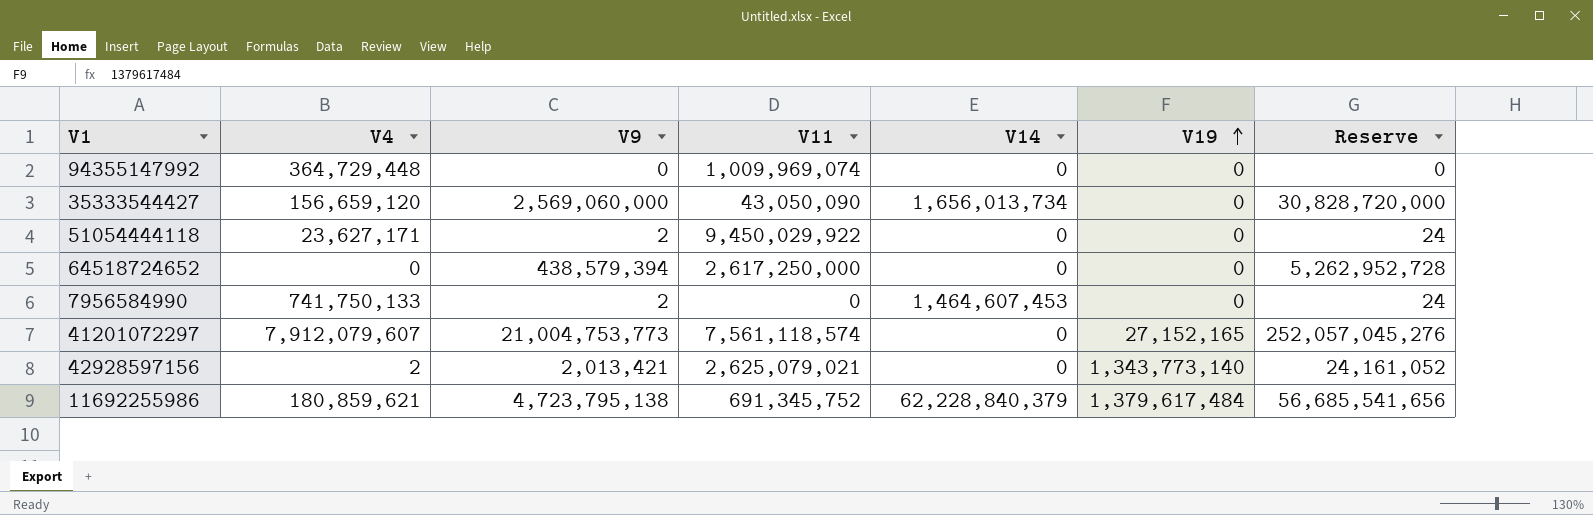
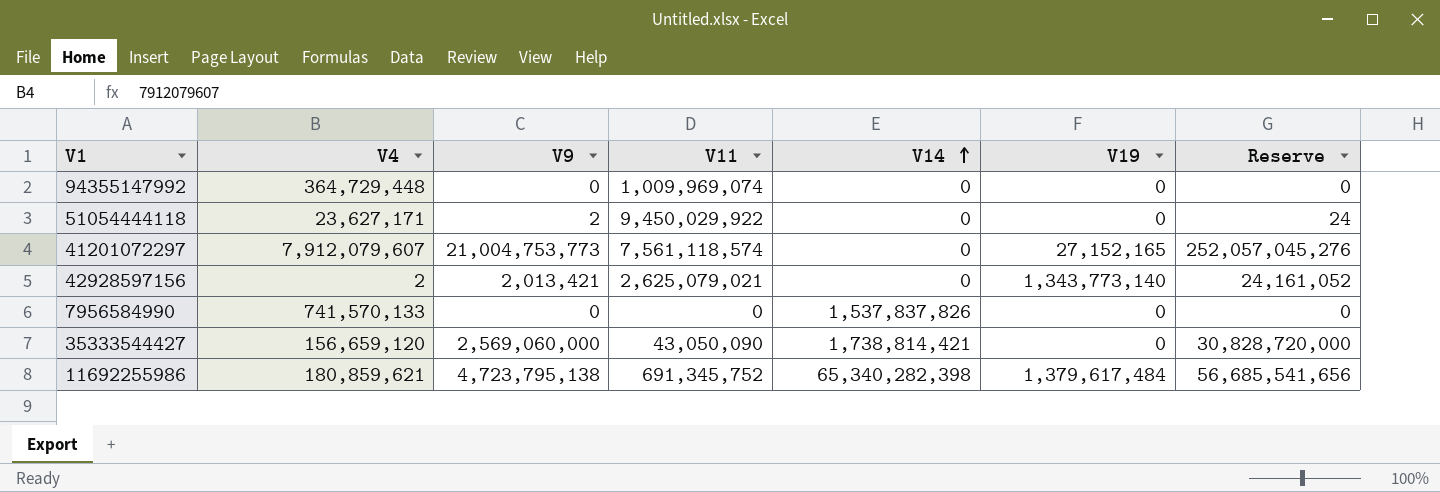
row order: V19 ascending -> V14 ascending
row 64518724652: 0 | 438,579,394 | 2,617,250,000 | 0 | 0 | 5,262,952,728 -> none
7956584990 | V4: 741,750,133 -> 741,570,133
7956584990 | V9: 2 -> 0
7956584990 | V14: 1,464,607,453 -> 1,537,837,826
7956584990 | Reserve: 24 -> 0
35333544427 | V14: 1,656,013,734 -> 1,738,814,421
11692255986 | V14: 62,228,840,379 -> 65,340,282,398

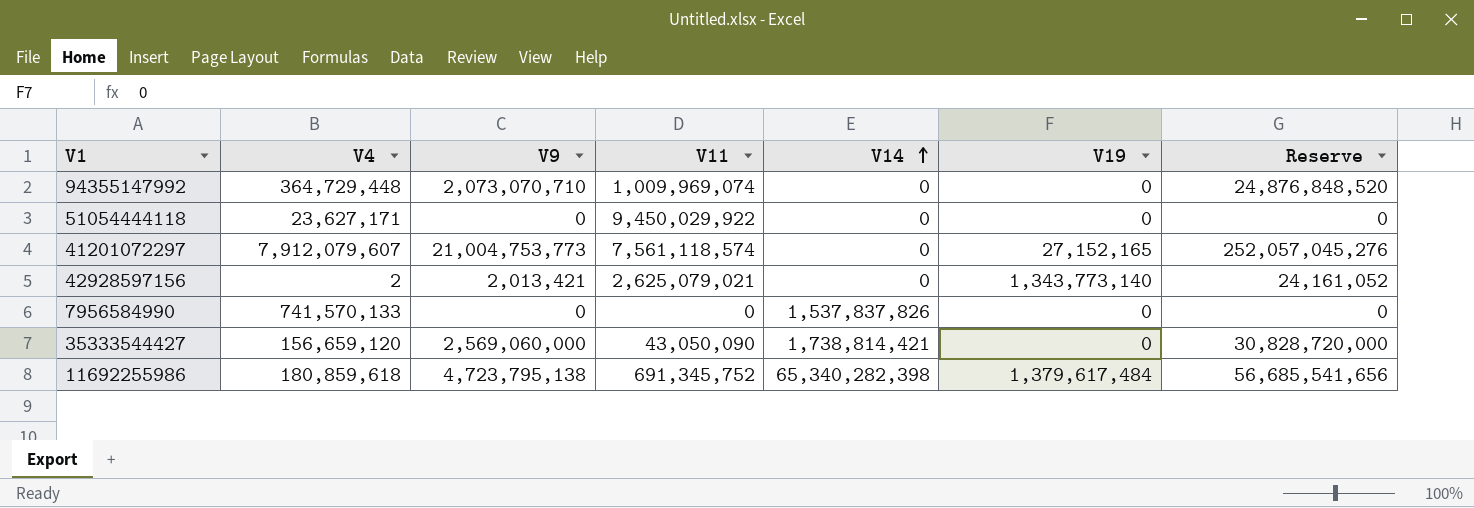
94355147992 | V9: 0 -> 2,073,070,710
94355147992 | Reserve: 0 -> 24,876,848,520
51054444118 | V9: 2 -> 0
51054444118 | Reserve: 24 -> 0
11692255986 | V4: 180,859,621 -> 180,859,618

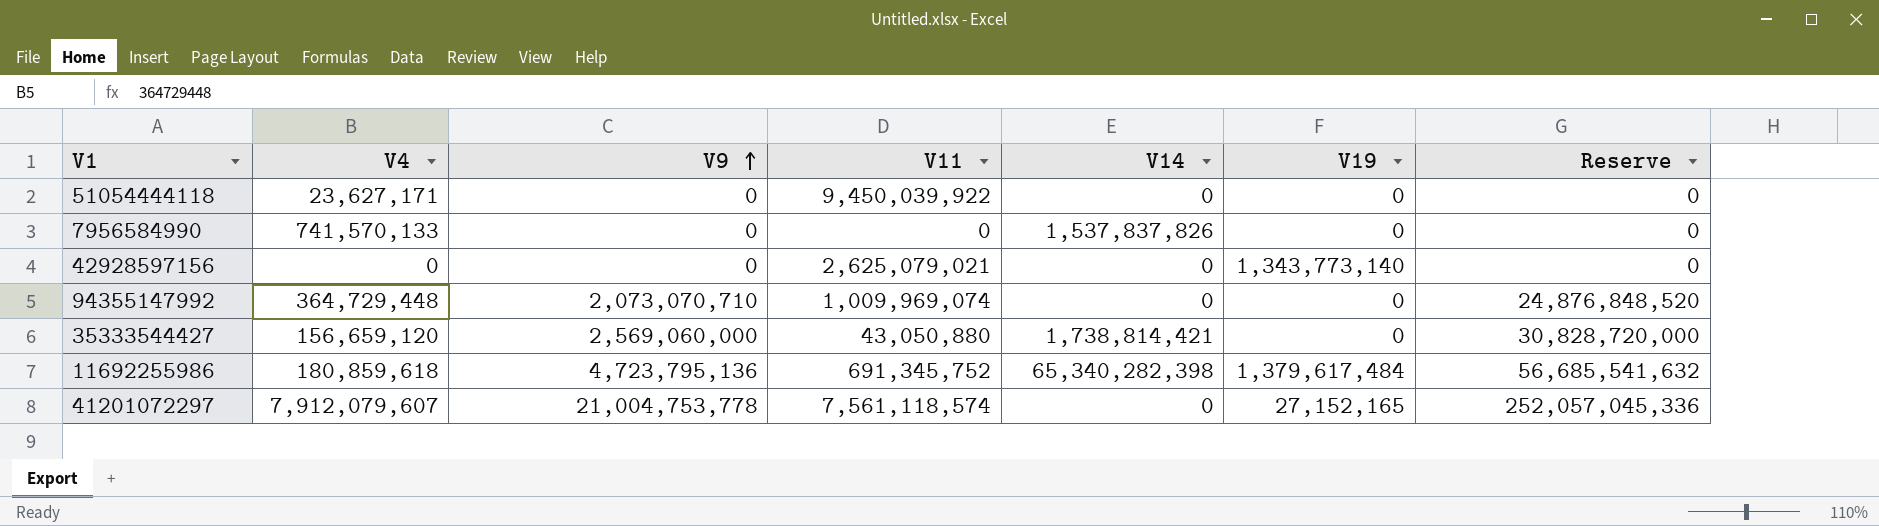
row order: V14 ascending -> V9 ascending
51054444118 | V11: 9,450,029,922 -> 9,450,039,922
42928597156 | V4: 2 -> 0
42928597156 | V9: 2,013,421 -> 0
42928597156 | Reserve: 24,161,052 -> 0
35333544427 | V11: 43,050,090 -> 43,050,880
11692255986 | V9: 4,723,795,138 -> 4,723,795,136
11692255986 | Reserve: 56,685,541,656 -> 56,685,541,632
41201072297 | V9: 21,004,753,773 -> 21,004,753,778
41201072297 | Reserve: 252,057,045,276 -> 252,057,045,336

